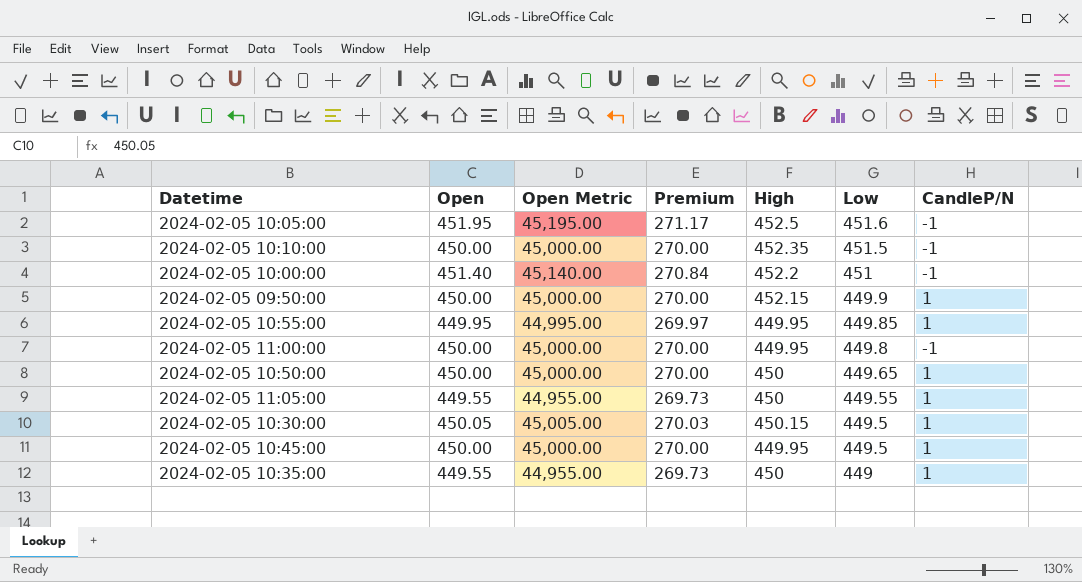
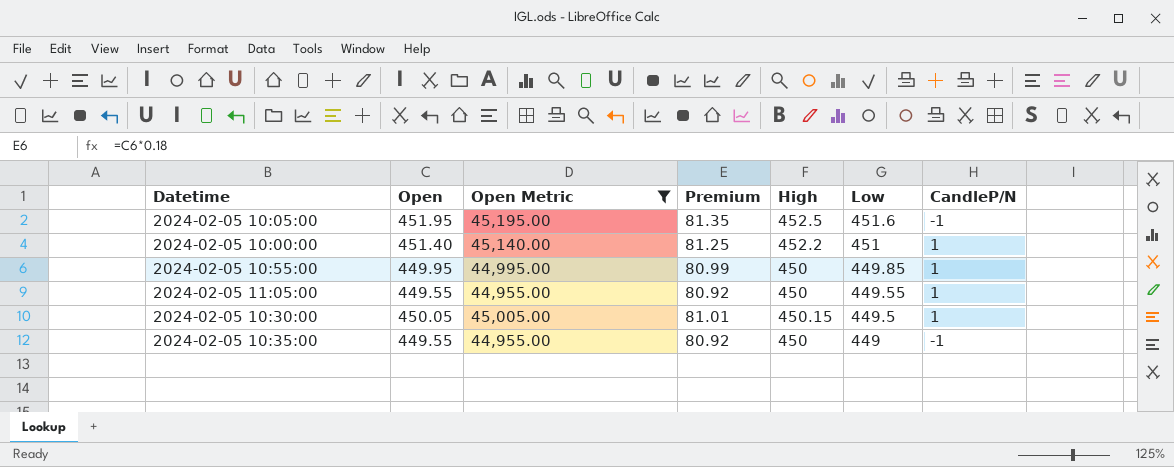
filter: none -> Open Metric != 45,000.00
column Premium | formula: [Open] * 0.6 -> [Open] * 0.18
2024-02-05 10:00:00 | CandleP/N: -1 -> 1
2024-02-05 10:55:00 | High: 449.95 -> 450
2024-02-05 10:35:00 | CandleP/N: 1 -> -1

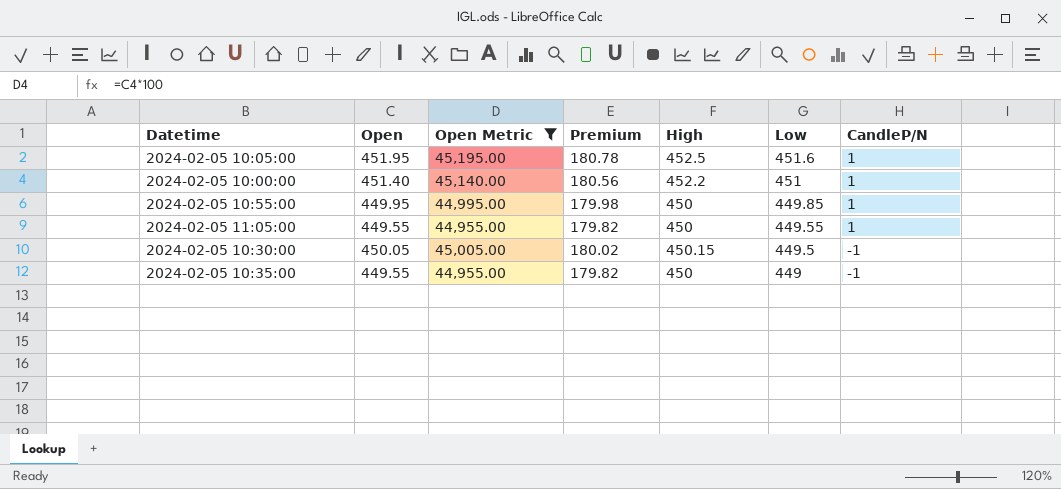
column Premium | formula: [Open] * 0.18 -> [Open] * 0.4
2024-02-05 10:05:00 | CandleP/N: -1 -> 1
2024-02-05 10:30:00 | CandleP/N: 1 -> -1

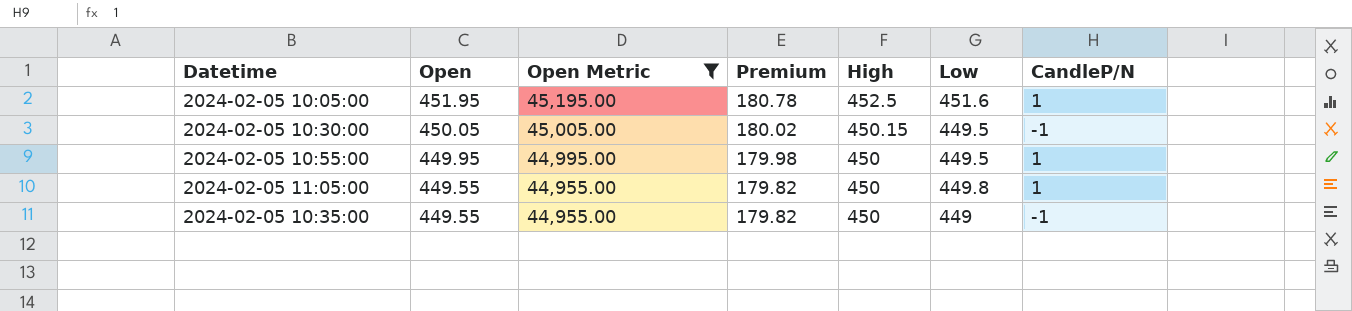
row order: Low descending -> Open descending
row 2024-02-05 10:00:00: 451.40 | 45,140.00 | 180.56 | 452.2 | 451 | 1 -> none
2024-02-05 10:55:00 | Low: 449.85 -> 449.5
2024-02-05 11:05:00 | Low: 449.55 -> 449.8

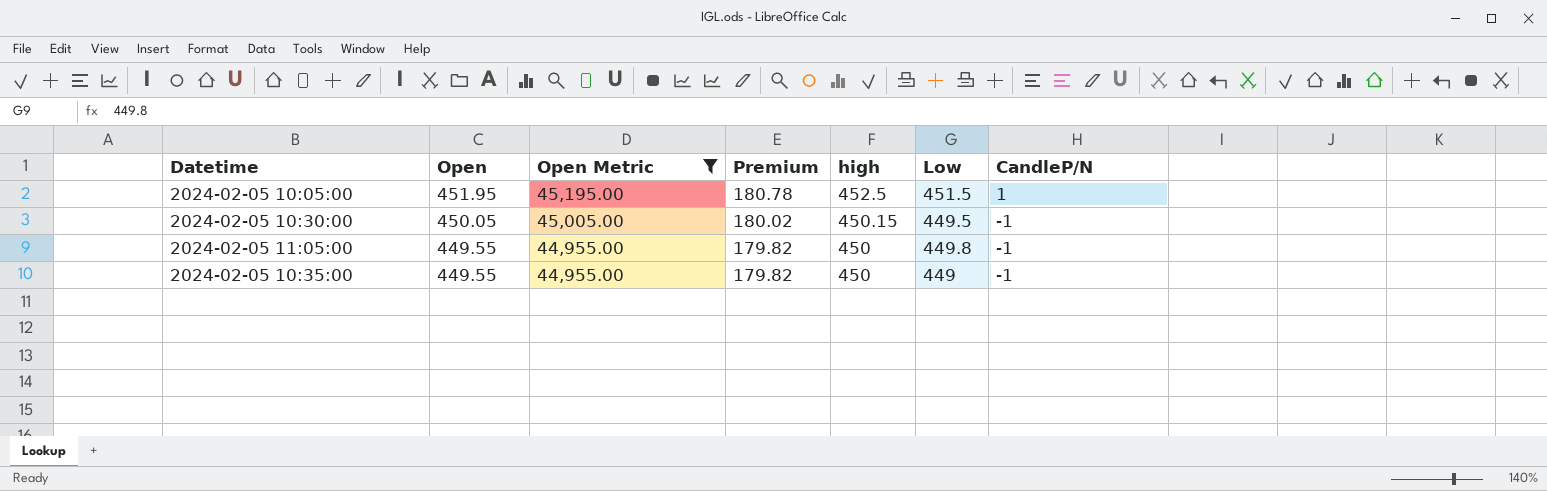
column name: High -> high
row 2024-02-05 10:55:00: 449.95 | 44,995.00 | 179.98 | 450 | 449.5 | 1 -> none
2024-02-05 10:05:00 | Low: 451.6 -> 451.5
2024-02-05 11:05:00 | CandleP/N: 1 -> -1

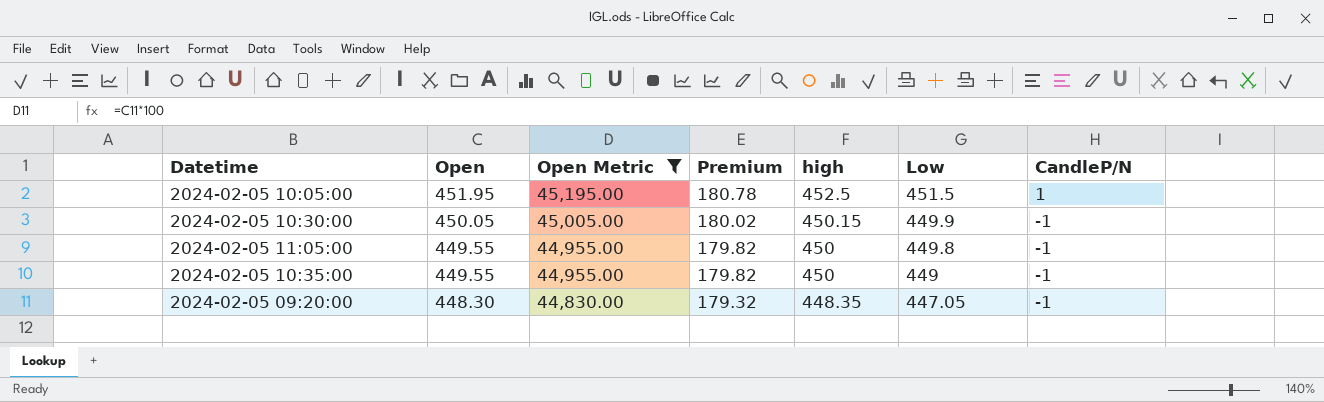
2024-02-05 10:30:00 | Low: 449.5 -> 449.9
row 2024-02-05 09:20:00: none -> 448.30 | 44,830.00 | 179.32 | 448.35 | 447.05 | -1

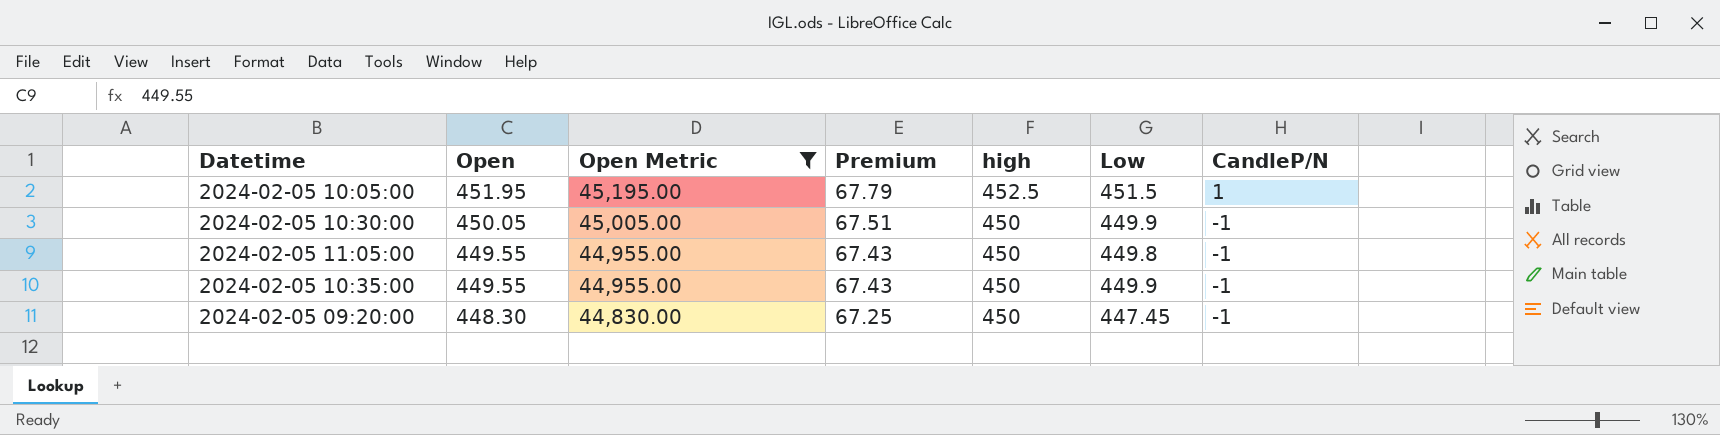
column Premium | formula: [Open] * 0.4 -> [Open] * 0.15
2024-02-05 10:30:00 | high: 450.15 -> 450
2024-02-05 10:35:00 | Low: 449 -> 449.9
2024-02-05 09:20:00 | high: 448.35 -> 450
2024-02-05 09:20:00 | Low: 447.05 -> 447.45

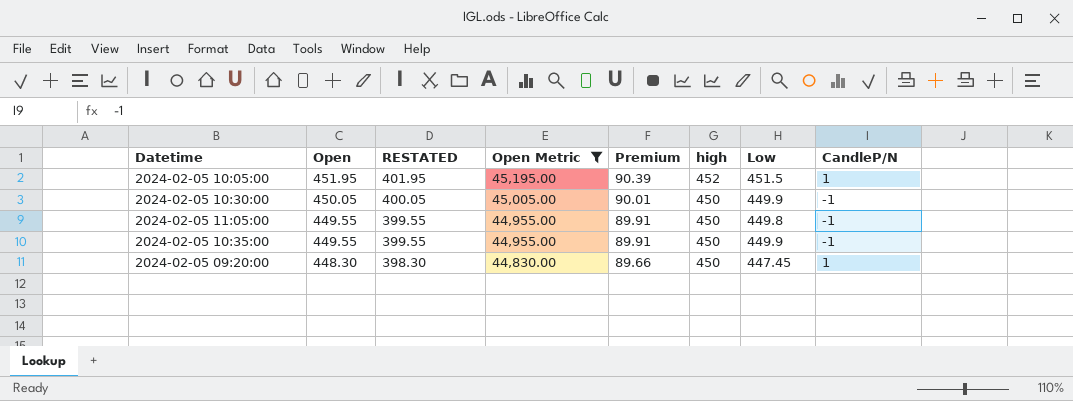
column RESTATED | formula: none -> [Open] - 50
column Premium | formula: [Open] * 0.15 -> [Open] * 0.2
2024-02-05 10:05:00 | high: 452.5 -> 452
2024-02-05 09:20:00 | CandleP/N: -1 -> 1

